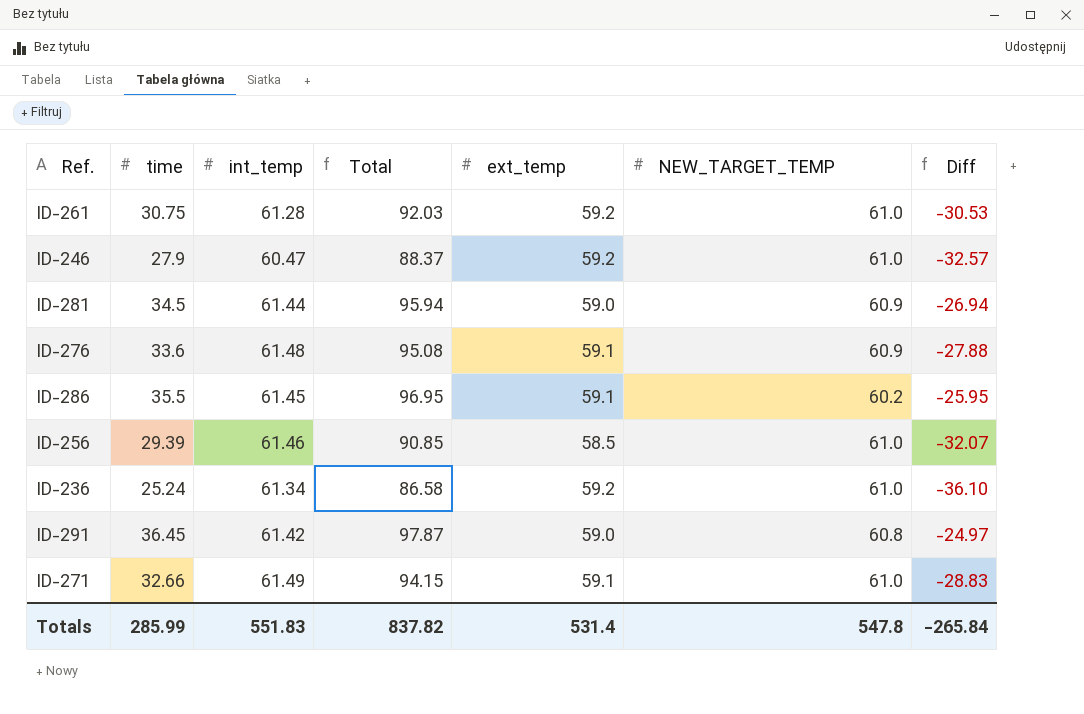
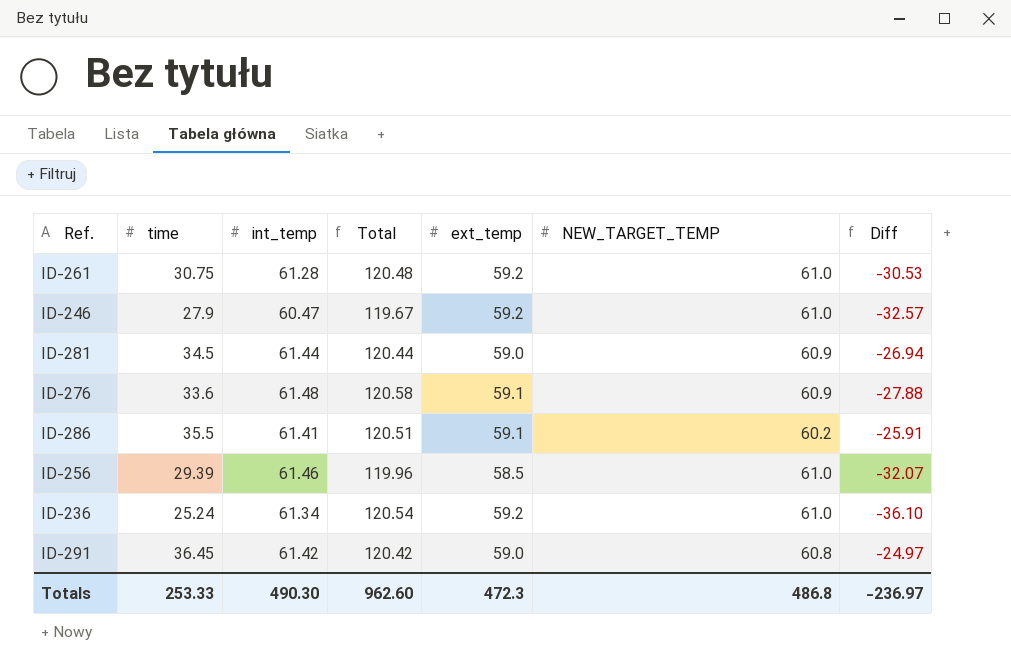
column Total | formula: [time] + [int_temp] -> [int_temp] + [ext_temp]
row ID-271: 32.66 | 61.49 | 94.15 | 59.1 | 61.0 | -28.83 -> none
ID-286 | int_temp: 61.45 -> 61.41
ID-286 | Diff: -25.95 -> -25.91
Totals | time: 285.99 -> 253.33
Totals | int_temp: 551.83 -> 490.30
Totals | Total: 837.82 -> 962.60
Totals | ext_temp: 531.4 -> 472.3
Totals | NEW_TARGET_TEMP: 547.8 -> 486.8
Totals | Diff: -265.84 -> -236.97

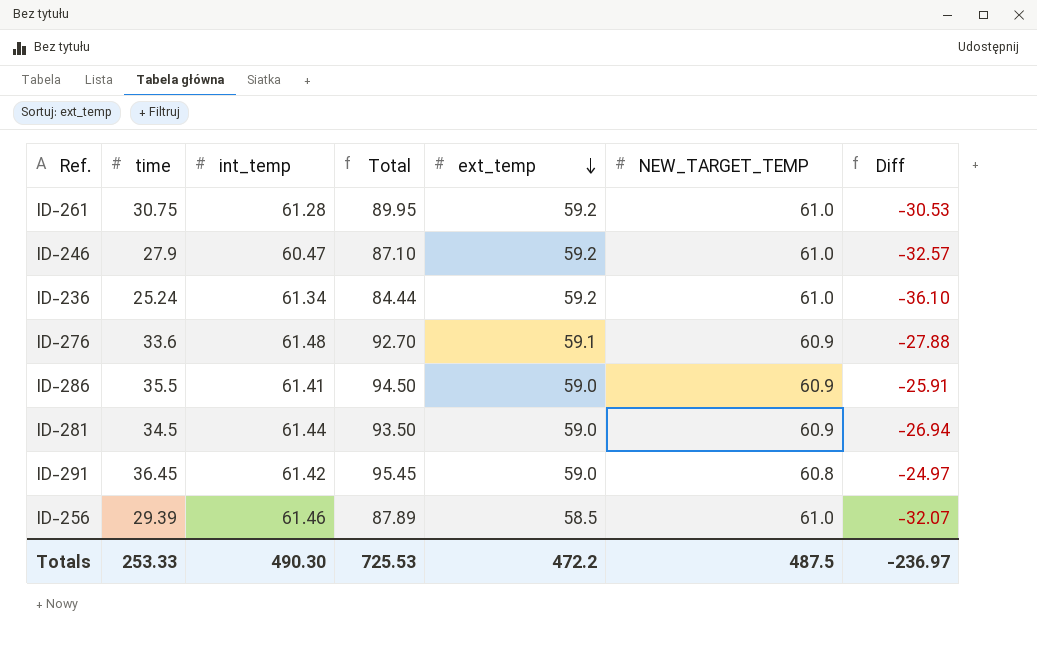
row order: none -> ext_temp descending
column Total | formula: [int_temp] + [ext_temp] -> [time] + [ext_temp]
ID-286 | ext_temp: 59.1 -> 59.0
ID-286 | NEW_TARGET_TEMP: 60.2 -> 60.9
Totals | Total: 962.60 -> 725.53
Totals | ext_temp: 472.3 -> 472.2
Totals | NEW_TARGET_TEMP: 486.8 -> 487.5

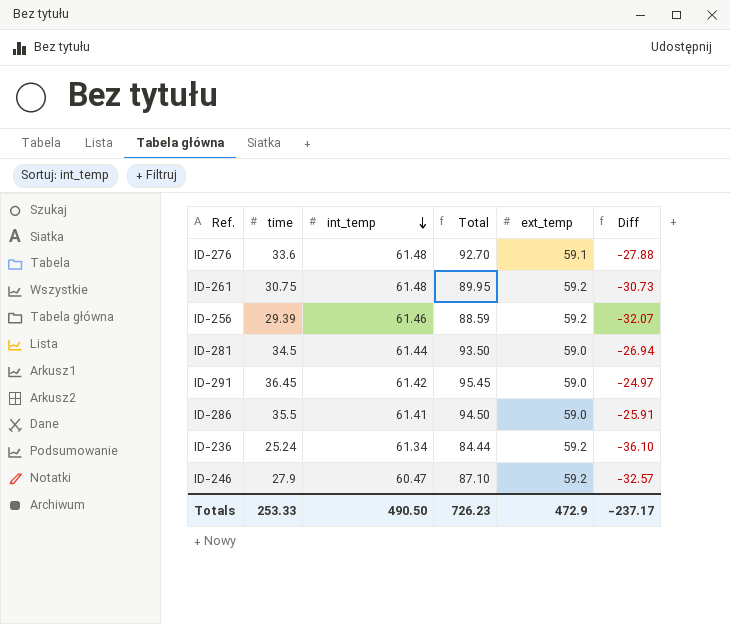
row order: ext_temp descending -> int_temp descending
column NEW_TARGET_TEMP | position: 6 -> none
ID-261 | int_temp: 61.28 -> 61.48
ID-261 | Diff: -30.53 -> -30.73
ID-256 | Total: 87.89 -> 88.59
ID-256 | ext_temp: 58.5 -> 59.2
Totals | int_temp: 490.30 -> 490.50
Totals | Total: 725.53 -> 726.23
Totals | ext_temp: 472.2 -> 472.9
Totals | Diff: -236.97 -> -237.17

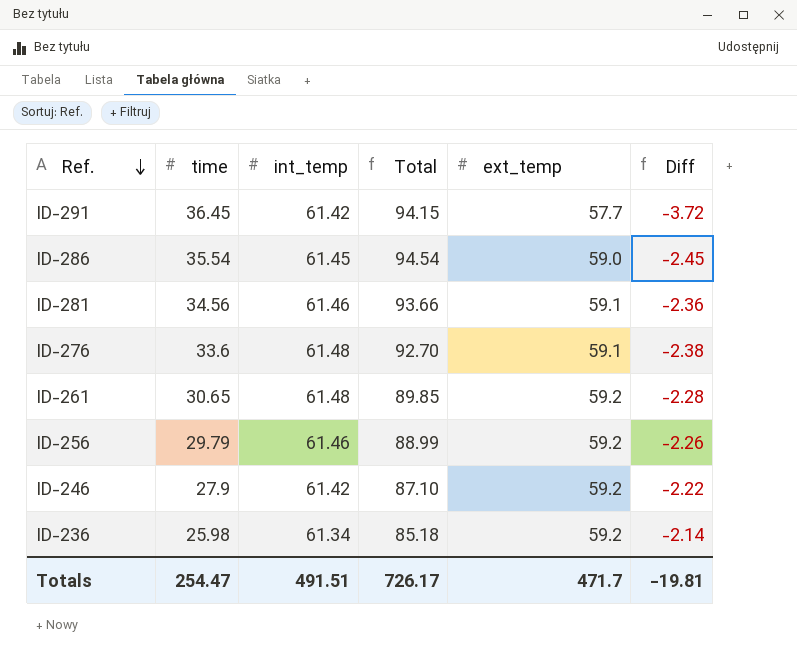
row order: int_temp descending -> Ref. descending
column Diff | formula: [time] - [int_temp] -> [ext_temp] - [int_temp]
ID-291 | Total: 95.45 -> 94.15
ID-291 | ext_temp: 59.0 -> 57.7
ID-286 | time: 35.5 -> 35.54
ID-286 | int_temp: 61.41 -> 61.45
ID-286 | Total: 94.50 -> 94.54
ID-281 | time: 34.5 -> 34.56
ID-281 | int_temp: 61.44 -> 61.46
ID-281 | Total: 93.50 -> 93.66
ID-281 | ext_temp: 59.0 -> 59.1
ID-261 | time: 30.75 -> 30.65
ID-261 | Total: 89.95 -> 89.85
ID-256 | time: 29.39 -> 29.79
ID-256 | Total: 88.59 -> 88.99
ID-246 | int_temp: 60.47 -> 61.42
ID-236 | time: 25.24 -> 25.98
ID-236 | Total: 84.44 -> 85.18
Totals | time: 253.33 -> 254.47
Totals | int_temp: 490.50 -> 491.51
Totals | Total: 726.23 -> 726.17
Totals | ext_temp: 472.9 -> 471.7
Totals | Diff: -237.17 -> -19.81

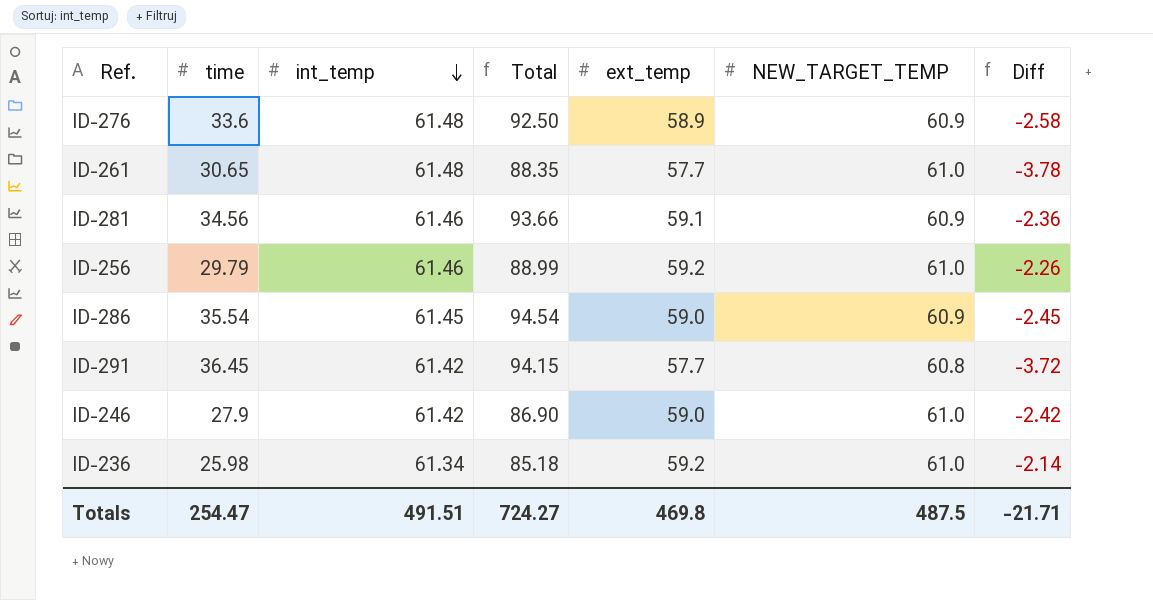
row order: Ref. descending -> int_temp descending
column NEW_TARGET_TEMP | position: none -> 6
ID-276 | Total: 92.70 -> 92.50
ID-276 | ext_temp: 59.1 -> 58.9
ID-276 | Diff: -2.38 -> -2.58
ID-261 | Total: 89.85 -> 88.35
ID-261 | ext_temp: 59.2 -> 57.7
ID-261 | Diff: -2.28 -> -3.78
ID-246 | Total: 87.10 -> 86.90
ID-246 | ext_temp: 59.2 -> 59.0
ID-246 | Diff: -2.22 -> -2.42
Totals | Total: 726.17 -> 724.27
Totals | ext_temp: 471.7 -> 469.8
Totals | Diff: -19.81 -> -21.71

